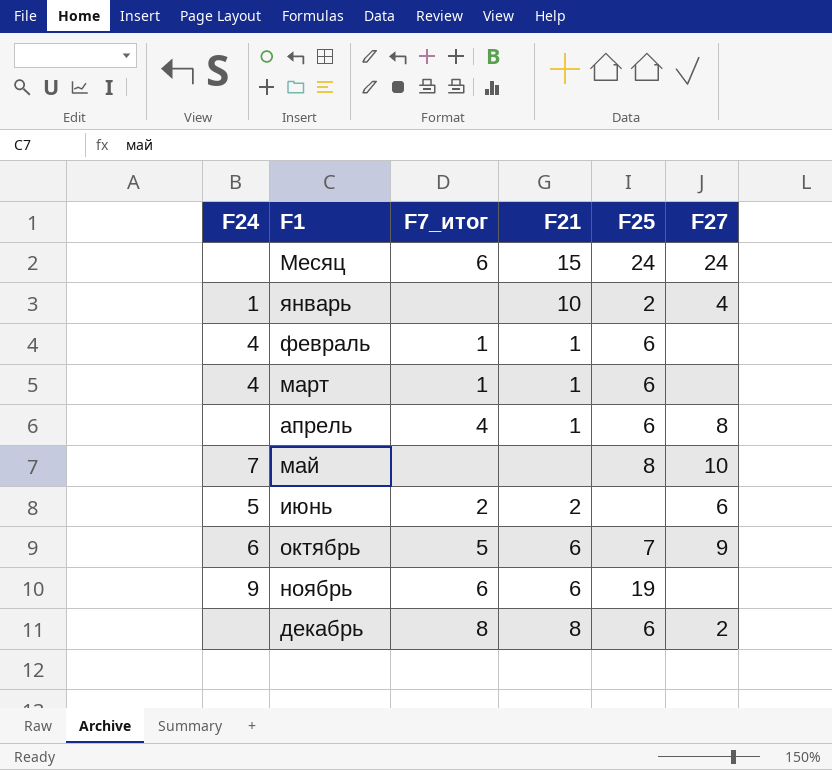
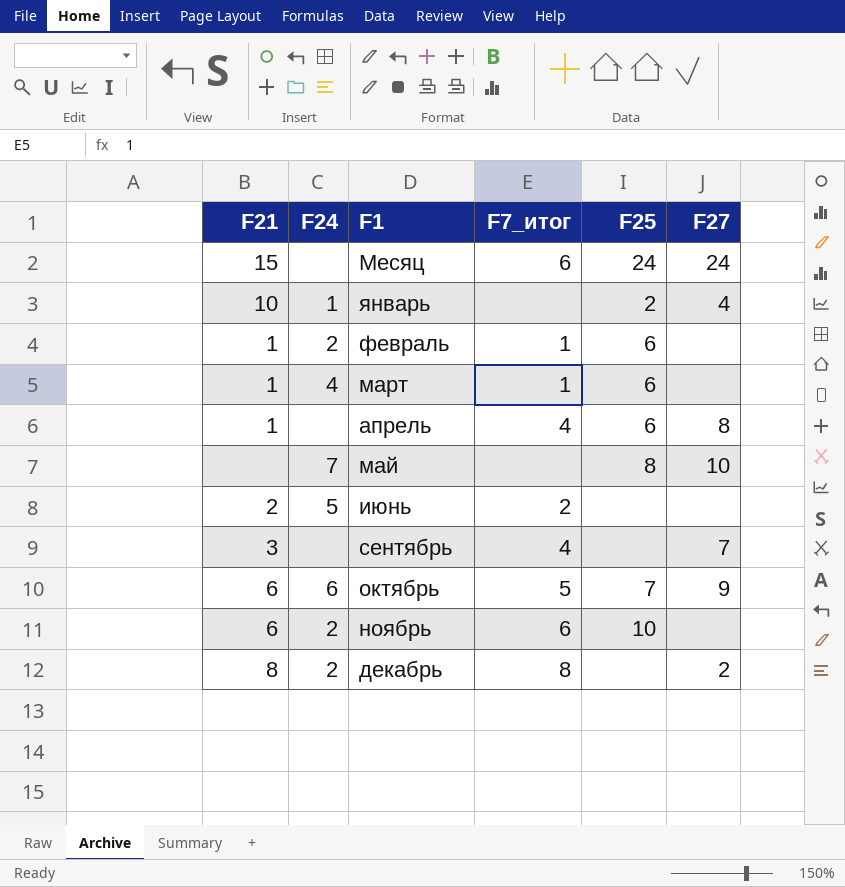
column F21 | position: 4 -> 1
февраль | F24: 4 -> 2
июнь | F27: 6 -> none
row сентябрь: none -> 3 | none | 4 | none | 7
ноябрь | F24: 9 -> 2
ноябрь | F25: 19 -> 10
декабрь | F24: none -> 2
декабрь | F25: 6 -> none

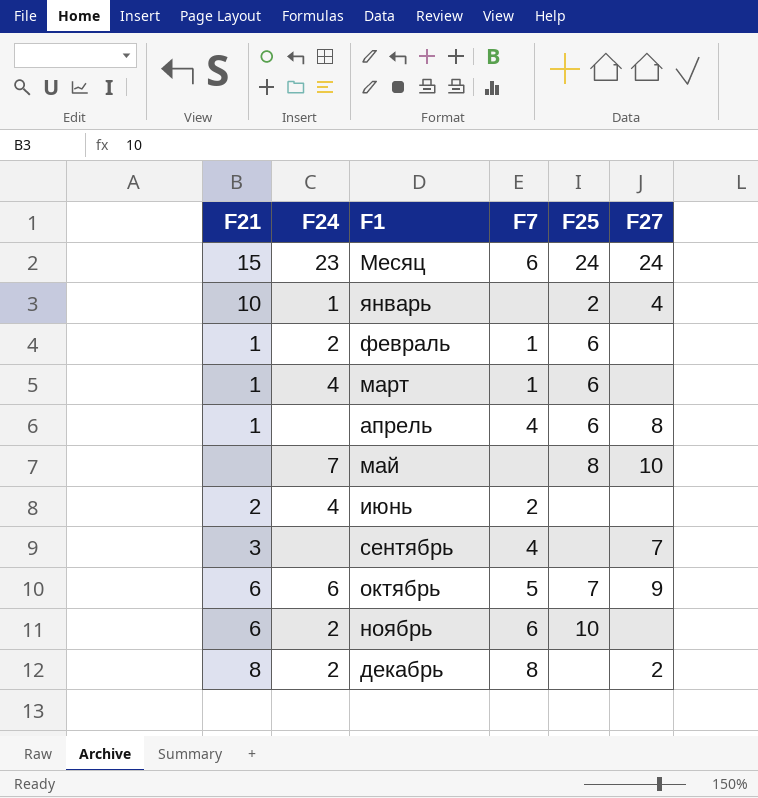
column name: F7_итог -> F7
Месяц | F24: none -> 23
июнь | F24: 5 -> 4

